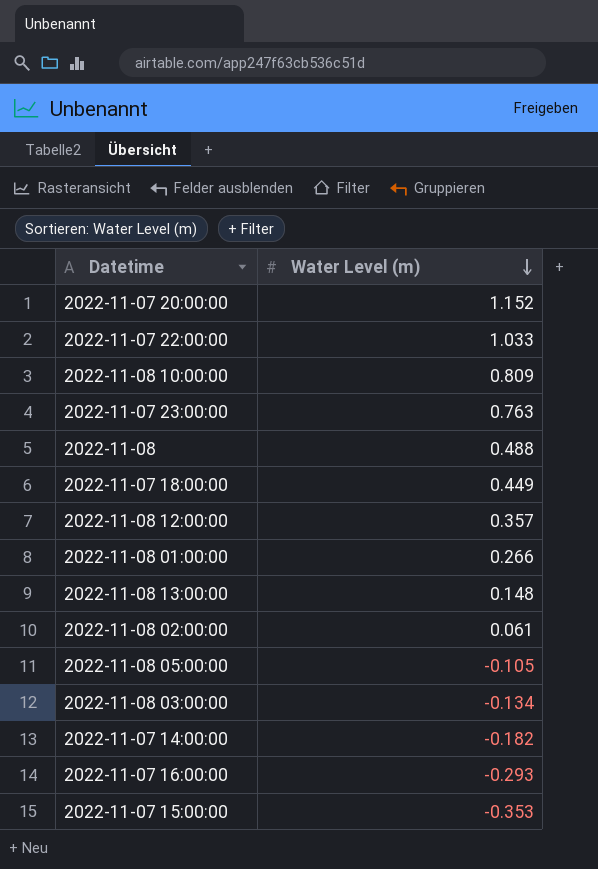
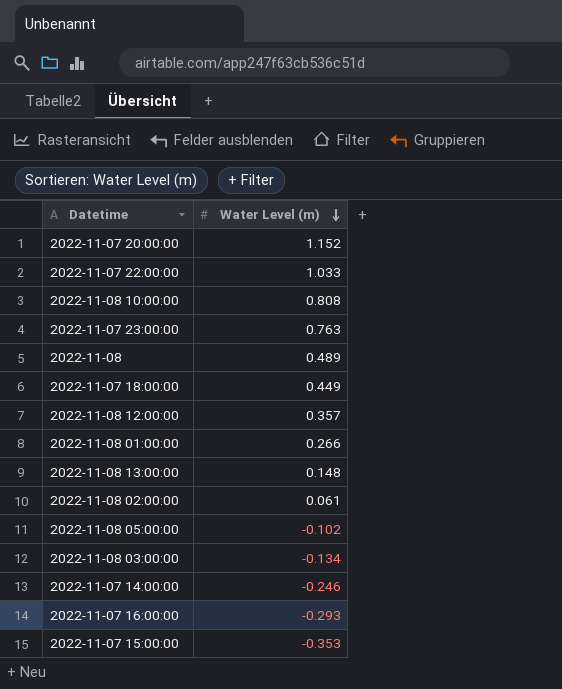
2022-11-08 10:00:00 | Water Level (m): 0.809 -> 0.808
2022-11-08 | Water Level (m): 0.488 -> 0.489
2022-11-08 05:00:00 | Water Level (m): -0.105 -> -0.102
2022-11-07 14:00:00 | Water Level (m): -0.182 -> -0.246

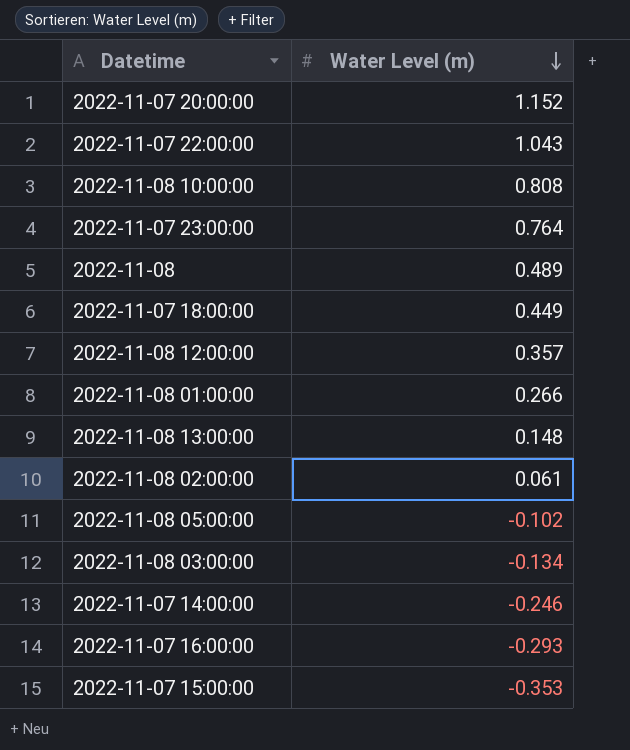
2022-11-07 22:00:00 | Water Level (m): 1.033 -> 1.043
2022-11-07 23:00:00 | Water Level (m): 0.763 -> 0.764

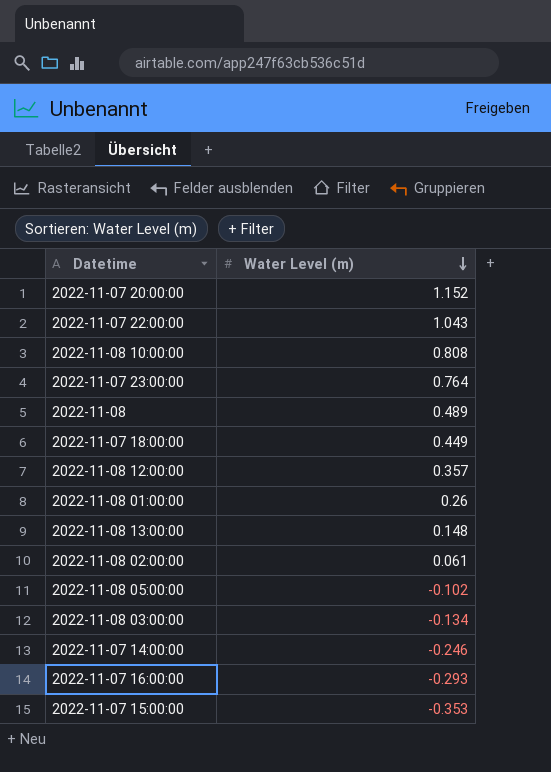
2022-11-08 01:00:00 | Water Level (m): 0.266 -> 0.26

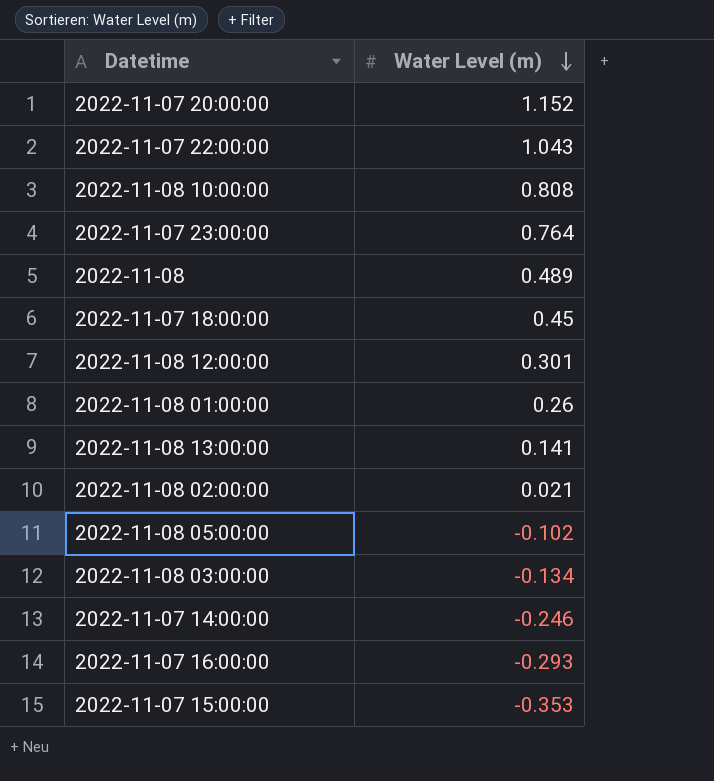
2022-11-07 18:00:00 | Water Level (m): 0.449 -> 0.45
2022-11-08 12:00:00 | Water Level (m): 0.357 -> 0.301
2022-11-08 13:00:00 | Water Level (m): 0.148 -> 0.141
2022-11-08 02:00:00 | Water Level (m): 0.061 -> 0.021

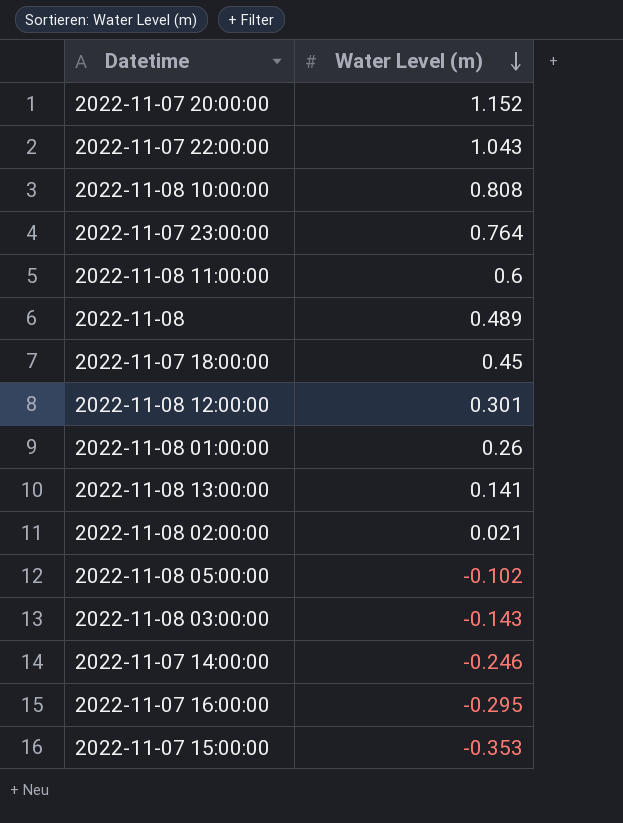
row 2022-11-08 11:00:00: none -> 0.6
2022-11-08 03:00:00 | Water Level (m): -0.134 -> -0.143
2022-11-07 16:00:00 | Water Level (m): -0.293 -> -0.295

